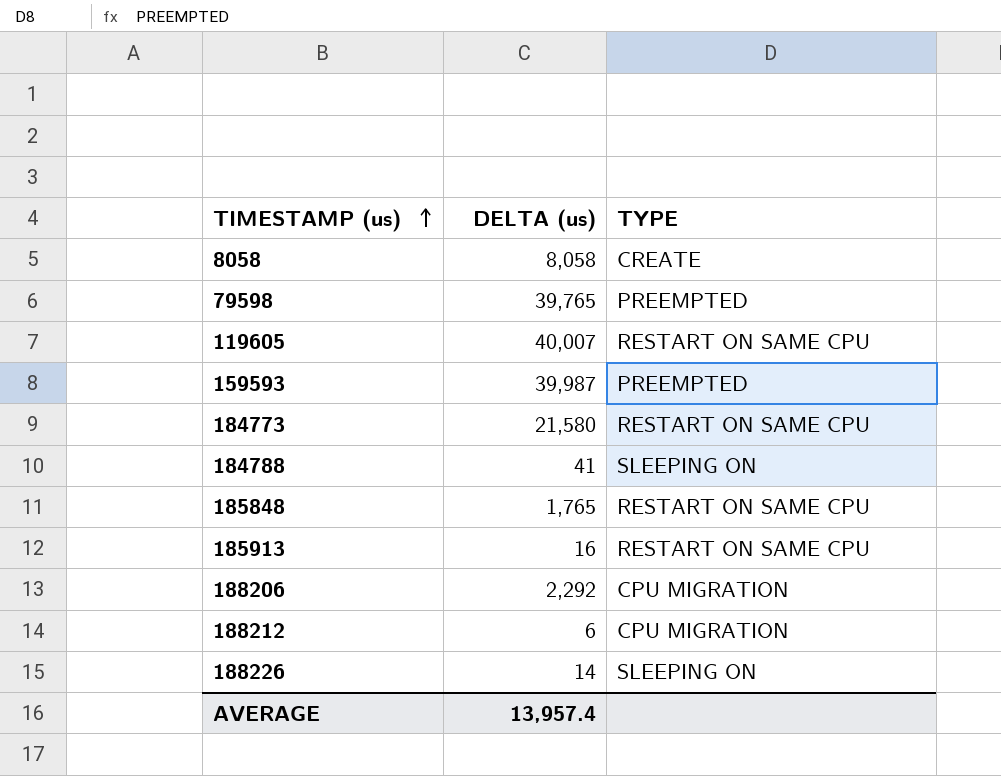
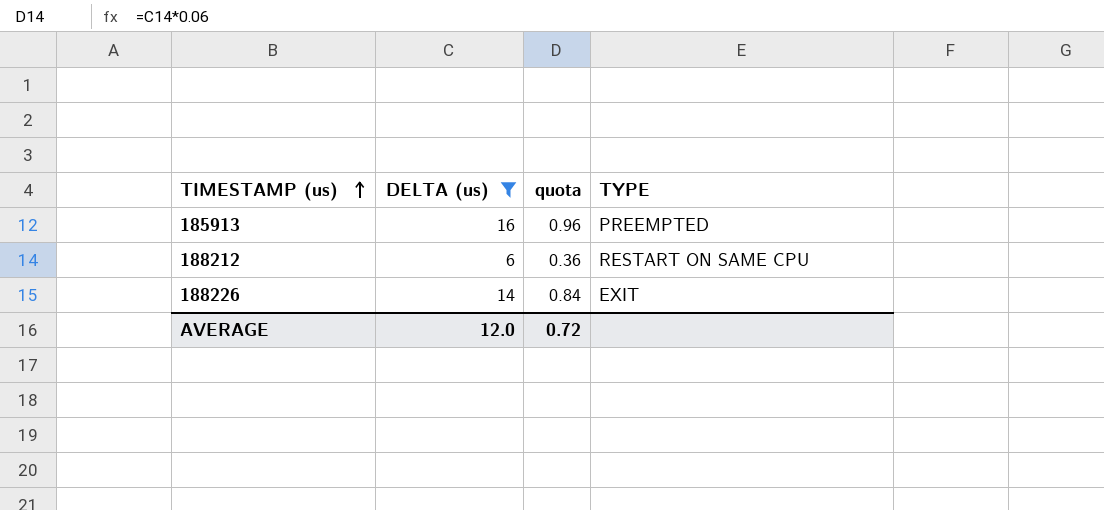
filter: none -> DELTA (us) <= 16
column quota | formula: none -> [DELTA (us)] * 0.06
185913 | TYPE: RESTART ON SAME CPU -> PREEMPTED
188212 | TYPE: CPU MIGRATION -> RESTART ON SAME CPU
188226 | TYPE: SLEEPING ON -> EXIT
AVERAGE | DELTA (us): 13,957.4 -> 12.0

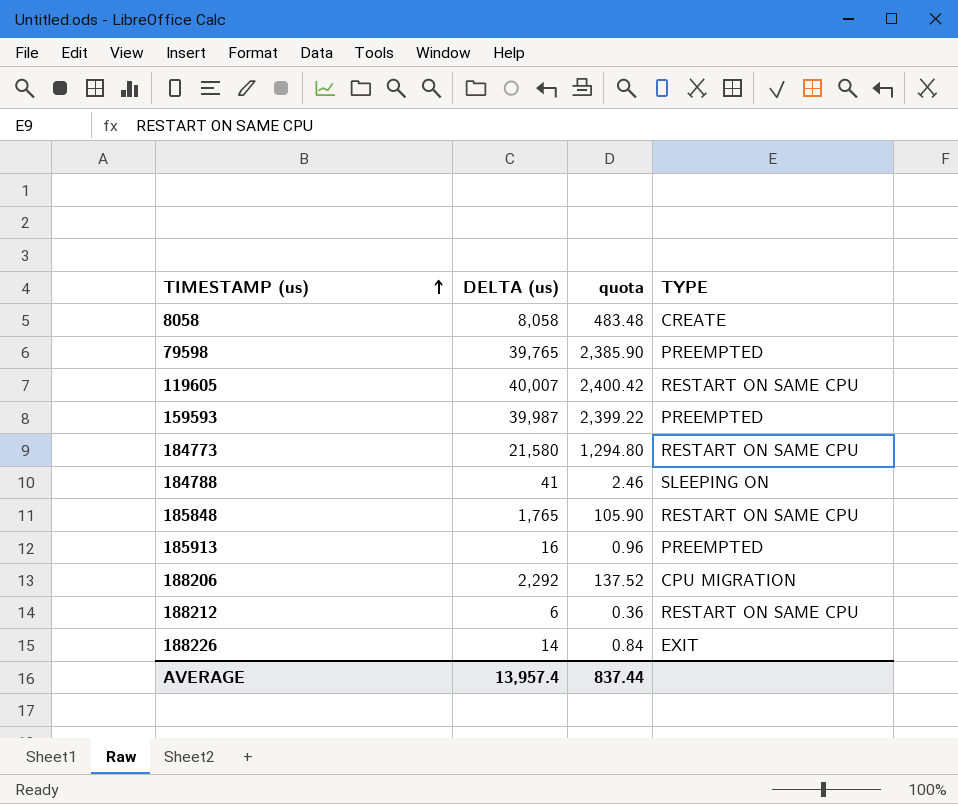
filter: DELTA (us) <= 16 -> none
AVERAGE | DELTA (us): 12.0 -> 13,957.4
AVERAGE | quota: 0.72 -> 837.44

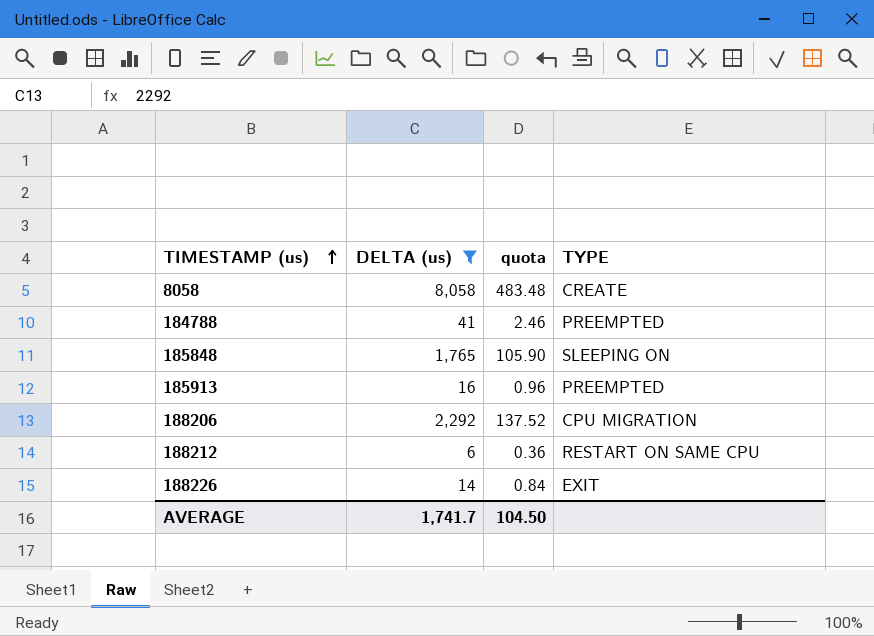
filter: none -> DELTA (us) <= 8,058
184788 | TYPE: SLEEPING ON -> PREEMPTED
185848 | TYPE: RESTART ON SAME CPU -> SLEEPING ON
AVERAGE | DELTA (us): 13,957.4 -> 1,741.7
AVERAGE | quota: 837.44 -> 104.50

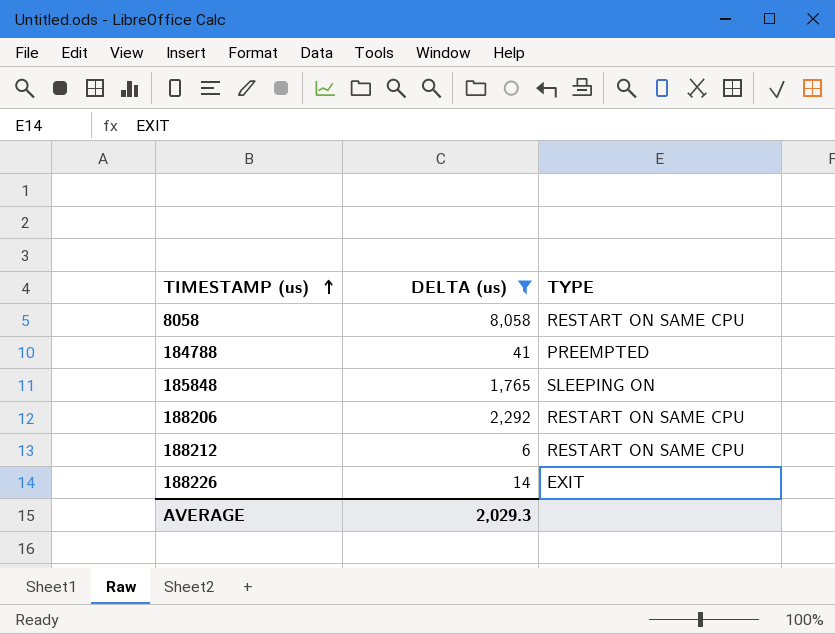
column quota | formula: [DELTA (us)] * 0.06 -> none
row 185913: 16 | 0.96 | PREEMPTED -> none
8058 | TYPE: CREATE -> RESTART ON SAME CPU
188206 | TYPE: CPU MIGRATION -> RESTART ON SAME CPU
AVERAGE | DELTA (us): 1,741.7 -> 2,029.3

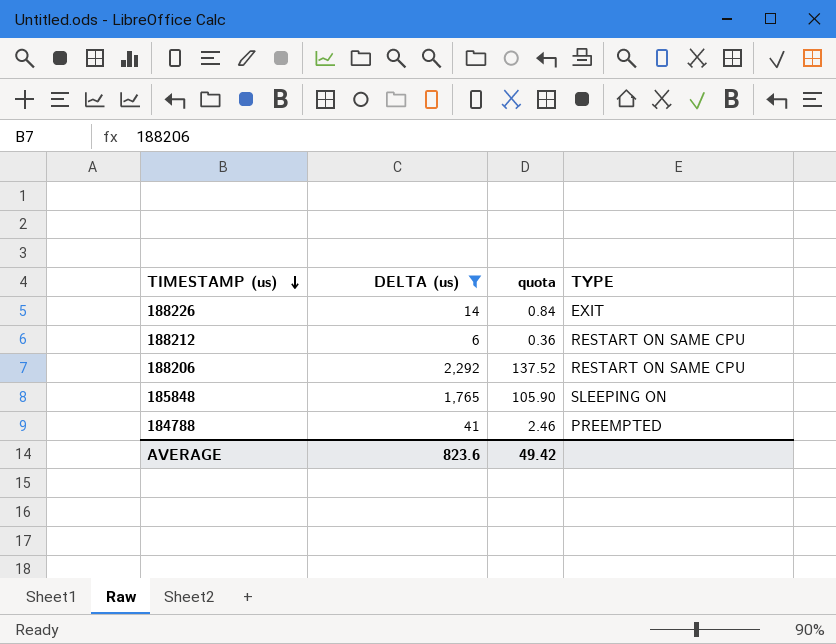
row order: TIMESTAMP (us) ascending -> TIMESTAMP (us) descending
column quota | formula: none -> [DELTA (us)] * 0.06
row 8058: 8,058 | RESTART ON SAME CPU -> none
AVERAGE | DELTA (us): 2,029.3 -> 823.6

